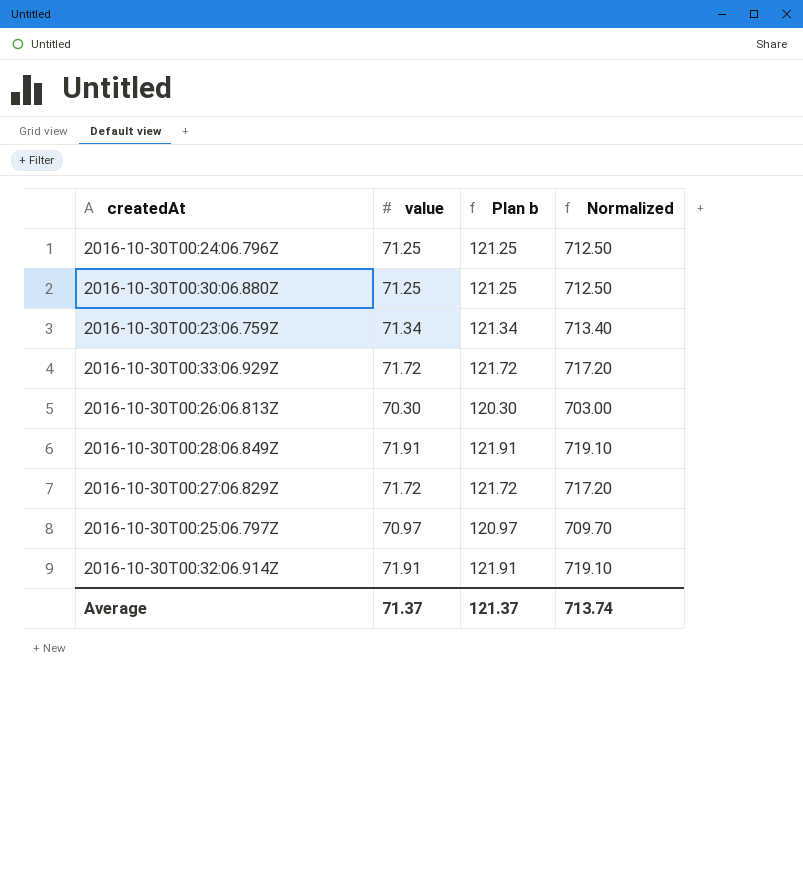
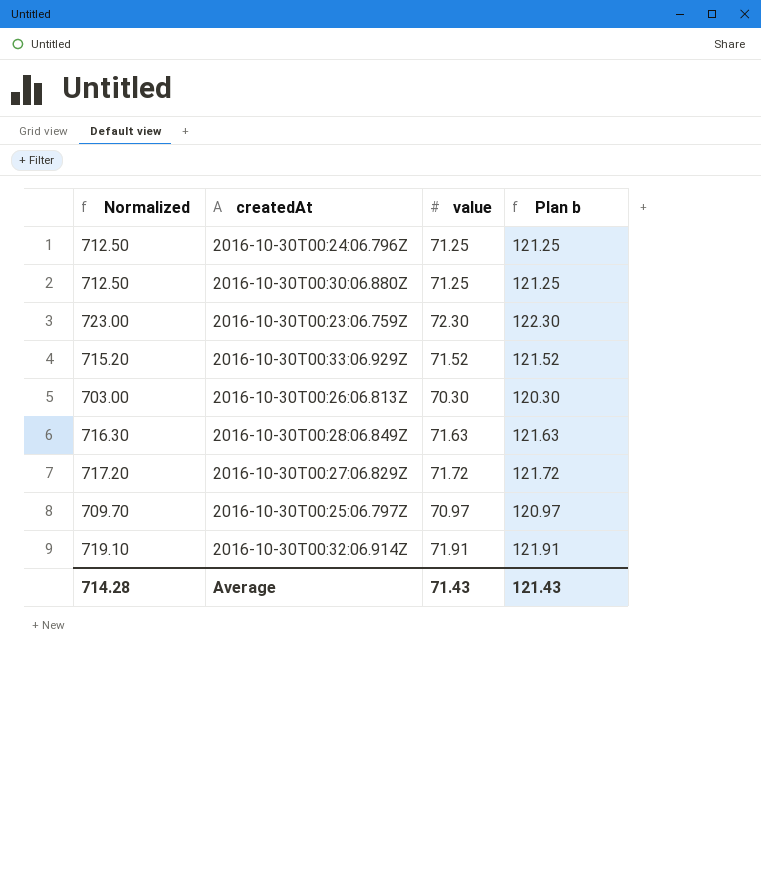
column Normalized | position: 4 -> 1
2016-10-30T00:23:06.759Z | Normalized: 713.40 -> 723.00
2016-10-30T00:23:06.759Z | value: 71.34 -> 72.30
2016-10-30T00:23:06.759Z | Plan b: 121.34 -> 122.30
2016-10-30T00:33:06.929Z | Normalized: 717.20 -> 715.20
2016-10-30T00:33:06.929Z | value: 71.72 -> 71.52
2016-10-30T00:33:06.929Z | Plan b: 121.72 -> 121.52
2016-10-30T00:28:06.849Z | Normalized: 719.10 -> 716.30
2016-10-30T00:28:06.849Z | value: 71.91 -> 71.63
2016-10-30T00:28:06.849Z | Plan b: 121.91 -> 121.63
Average | Normalized: 713.74 -> 714.28
Average | value: 71.37 -> 71.43
Average | Plan b: 121.37 -> 121.43

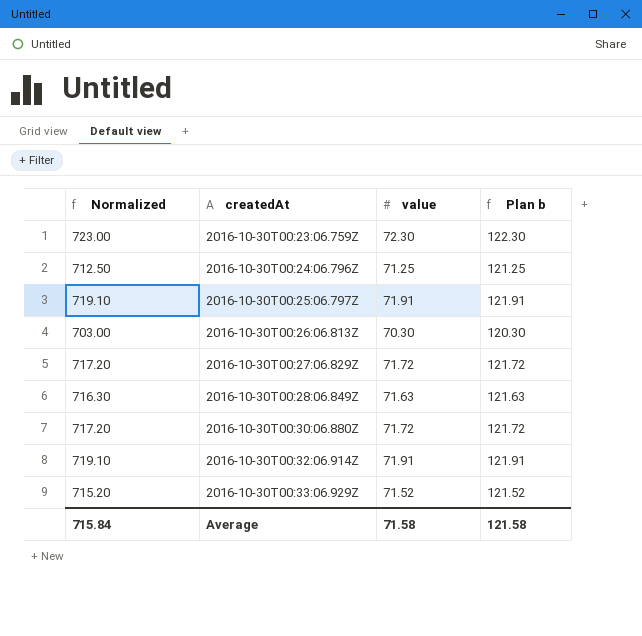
row order: none -> createdAt ascending
2016-10-30T00:25:06.797Z | Normalized: 709.70 -> 719.10
2016-10-30T00:25:06.797Z | value: 70.97 -> 71.91
2016-10-30T00:25:06.797Z | Plan b: 120.97 -> 121.91
2016-10-30T00:30:06.880Z | Normalized: 712.50 -> 717.20
2016-10-30T00:30:06.880Z | value: 71.25 -> 71.72
2016-10-30T00:30:06.880Z | Plan b: 121.25 -> 121.72
Average | Normalized: 714.28 -> 715.84
Average | value: 71.43 -> 71.58
Average | Plan b: 121.43 -> 121.58

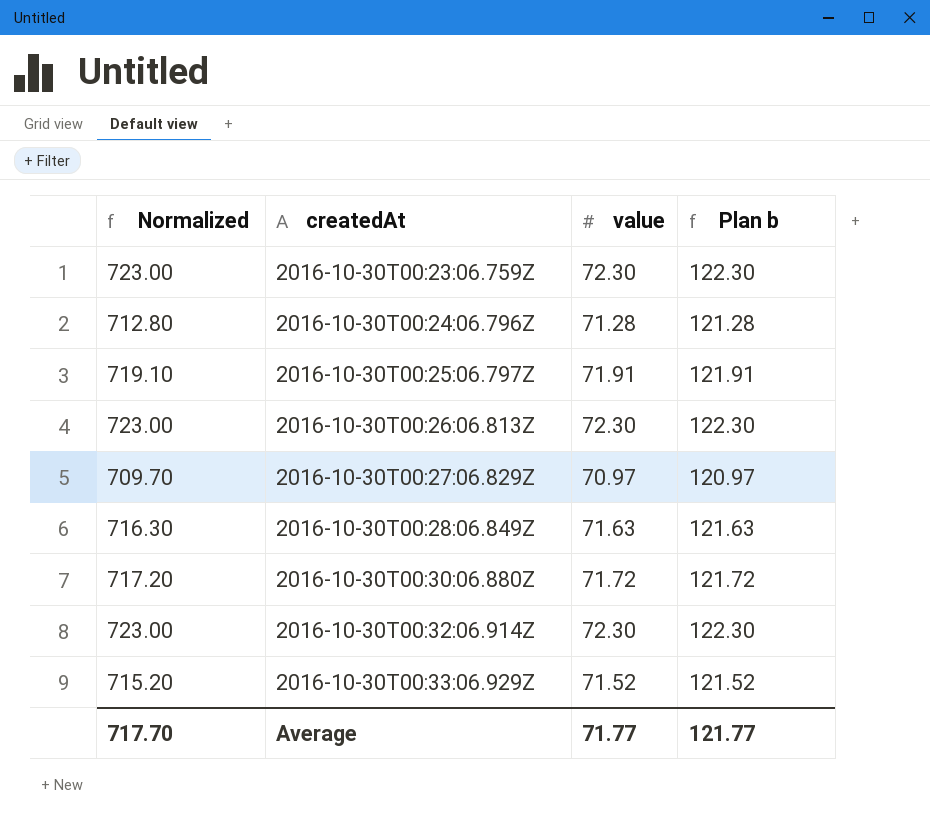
2016-10-30T00:24:06.796Z | Normalized: 712.50 -> 712.80
2016-10-30T00:24:06.796Z | value: 71.25 -> 71.28
2016-10-30T00:24:06.796Z | Plan b: 121.25 -> 121.28
2016-10-30T00:26:06.813Z | Normalized: 703.00 -> 723.00
2016-10-30T00:26:06.813Z | value: 70.30 -> 72.30
2016-10-30T00:26:06.813Z | Plan b: 120.30 -> 122.30
2016-10-30T00:27:06.829Z | Normalized: 717.20 -> 709.70
2016-10-30T00:27:06.829Z | value: 71.72 -> 70.97
2016-10-30T00:27:06.829Z | Plan b: 121.72 -> 120.97
2016-10-30T00:32:06.914Z | Normalized: 719.10 -> 723.00
2016-10-30T00:32:06.914Z | value: 71.91 -> 72.30
2016-10-30T00:32:06.914Z | Plan b: 121.91 -> 122.30
Average | Normalized: 715.84 -> 717.70
Average | value: 71.58 -> 71.77
Average | Plan b: 121.58 -> 121.77

